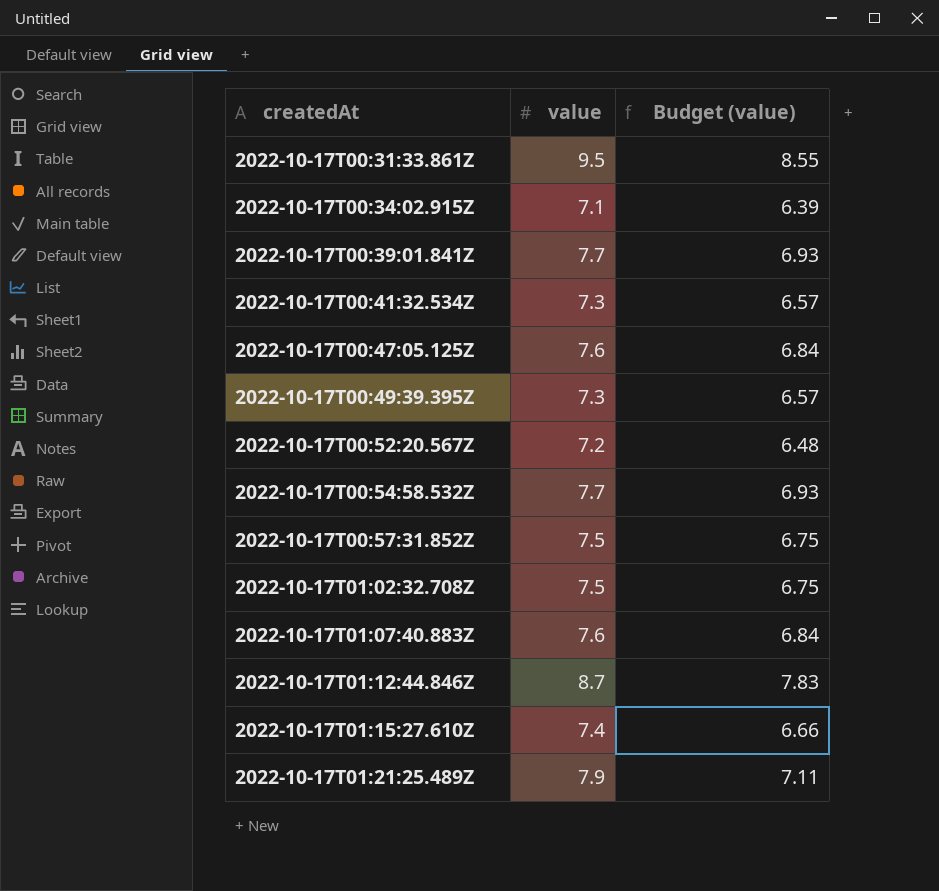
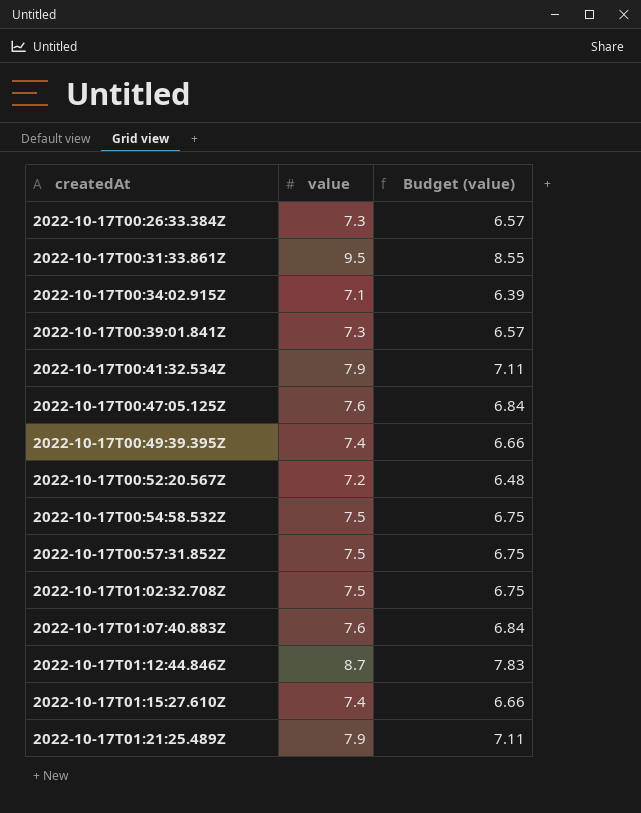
row 2022-10-17T00:26:33.384Z: none -> 7.3 | 6.57
2022-10-17T00:39:01.841Z | value: 7.7 -> 7.3
2022-10-17T00:39:01.841Z | Budget (value): 6.93 -> 6.57
2022-10-17T00:41:32.534Z | value: 7.3 -> 7.9
2022-10-17T00:41:32.534Z | Budget (value): 6.57 -> 7.11
2022-10-17T00:49:39.395Z | value: 7.3 -> 7.4
2022-10-17T00:49:39.395Z | Budget (value): 6.57 -> 6.66
2022-10-17T00:54:58.532Z | value: 7.7 -> 7.5
2022-10-17T00:54:58.532Z | Budget (value): 6.93 -> 6.75

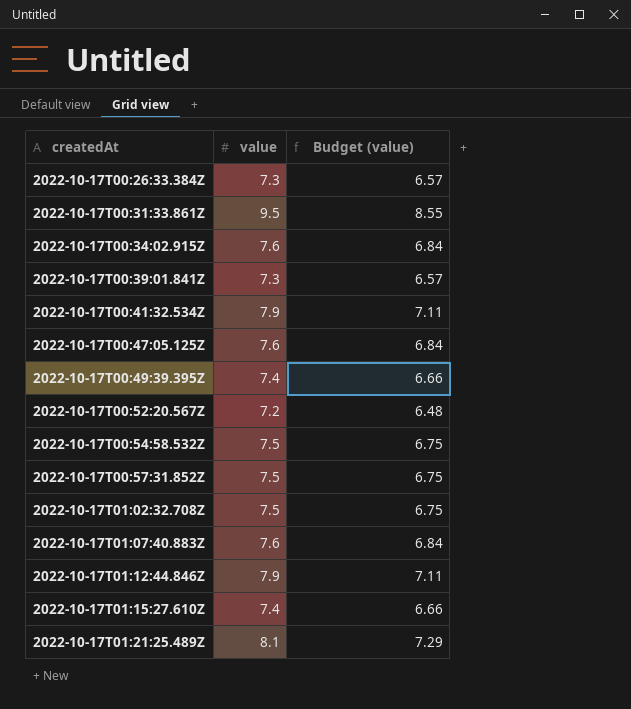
2022-10-17T00:34:02.915Z | value: 7.1 -> 7.6
2022-10-17T00:34:02.915Z | Budget (value): 6.39 -> 6.84
2022-10-17T01:12:44.846Z | value: 8.7 -> 7.9
2022-10-17T01:12:44.846Z | Budget (value): 7.83 -> 7.11
2022-10-17T01:21:25.489Z | value: 7.9 -> 8.1
2022-10-17T01:21:25.489Z | Budget (value): 7.11 -> 7.29

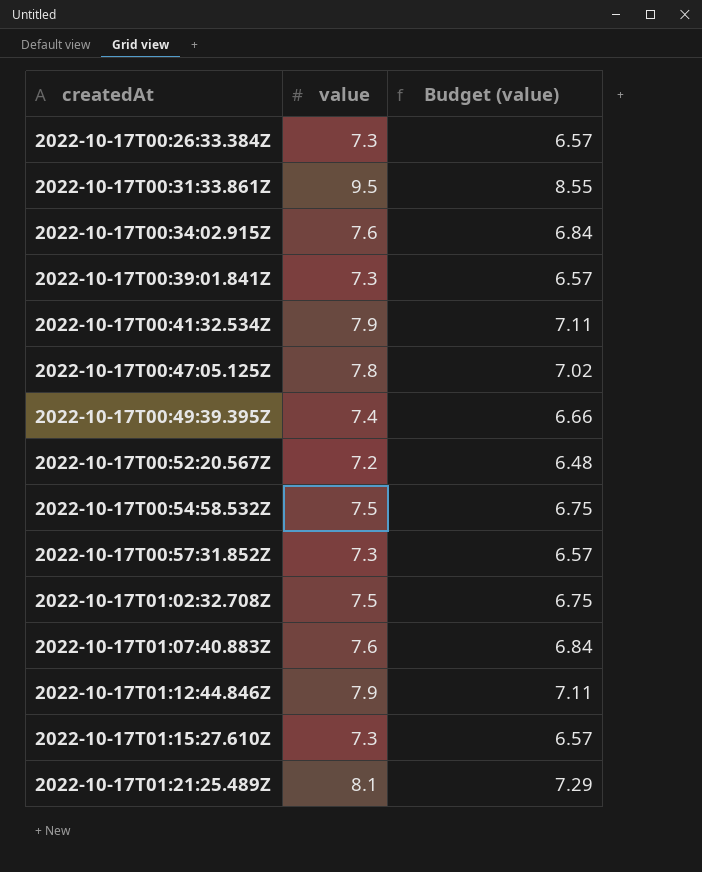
2022-10-17T00:47:05.125Z | value: 7.6 -> 7.8
2022-10-17T00:47:05.125Z | Budget (value): 6.84 -> 7.02
2022-10-17T00:57:31.852Z | value: 7.5 -> 7.3
2022-10-17T00:57:31.852Z | Budget (value): 6.75 -> 6.57
2022-10-17T01:15:27.610Z | value: 7.4 -> 7.3
2022-10-17T01:15:27.610Z | Budget (value): 6.66 -> 6.57

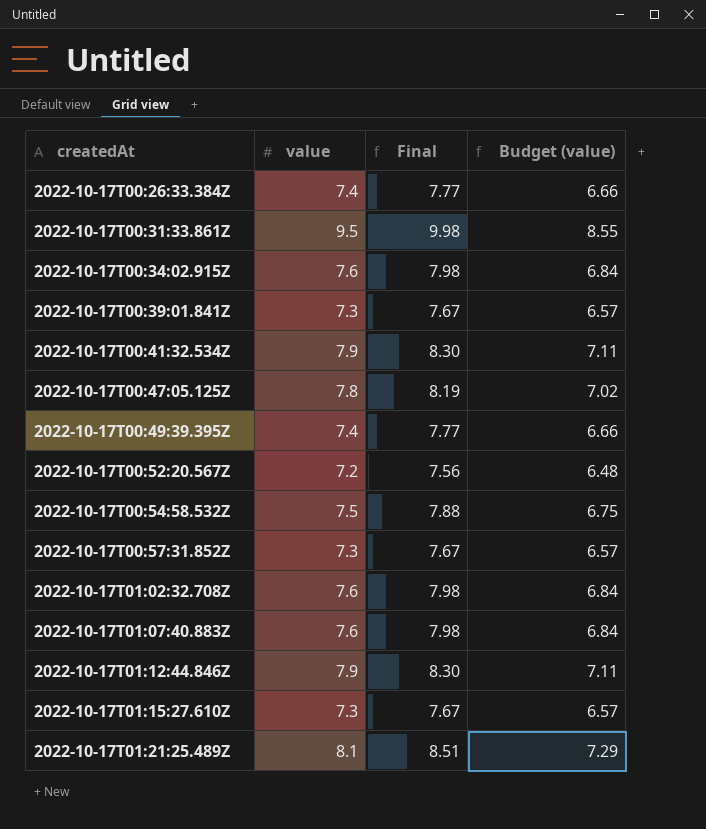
column Final | formula: none -> [value] * 1.05
2022-10-17T00:26:33.384Z | value: 7.3 -> 7.4
2022-10-17T00:26:33.384Z | Budget (value): 6.57 -> 6.66
2022-10-17T01:02:32.708Z | value: 7.5 -> 7.6
2022-10-17T01:02:32.708Z | Budget (value): 6.75 -> 6.84

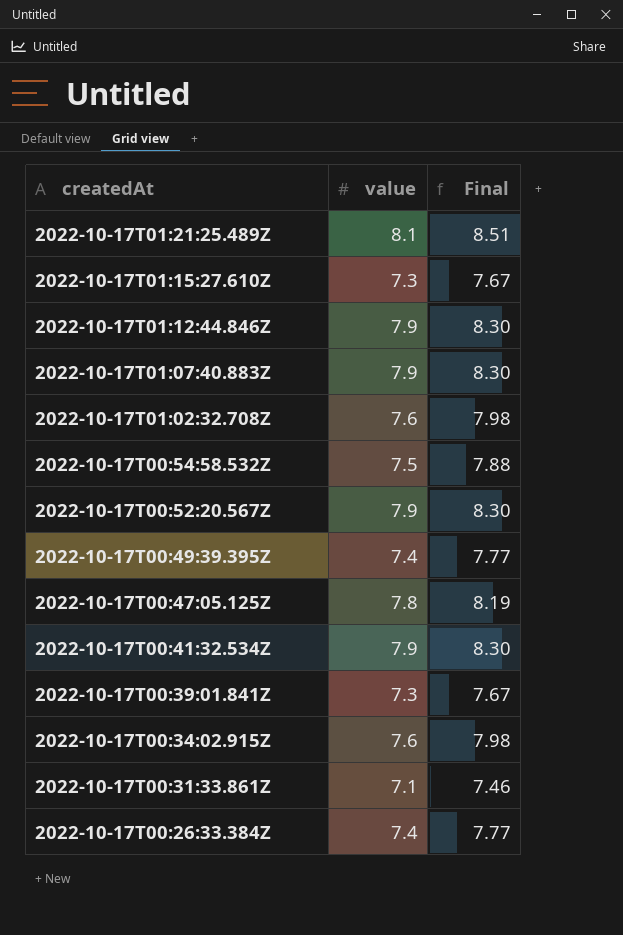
row order: createdAt ascending -> createdAt descending
column Budget (value) | formula: [value] * 0.9 -> none
row 2022-10-17T00:57:31.852Z: 7.3 | 7.67 | 6.57 -> none
2022-10-17T01:07:40.883Z | value: 7.6 -> 7.9
2022-10-17T01:07:40.883Z | Final: 7.98 -> 8.30
2022-10-17T00:52:20.567Z | value: 7.2 -> 7.9
2022-10-17T00:52:20.567Z | Final: 7.56 -> 8.30
2022-10-17T00:31:33.861Z | value: 9.5 -> 7.1
2022-10-17T00:31:33.861Z | Final: 9.98 -> 7.46

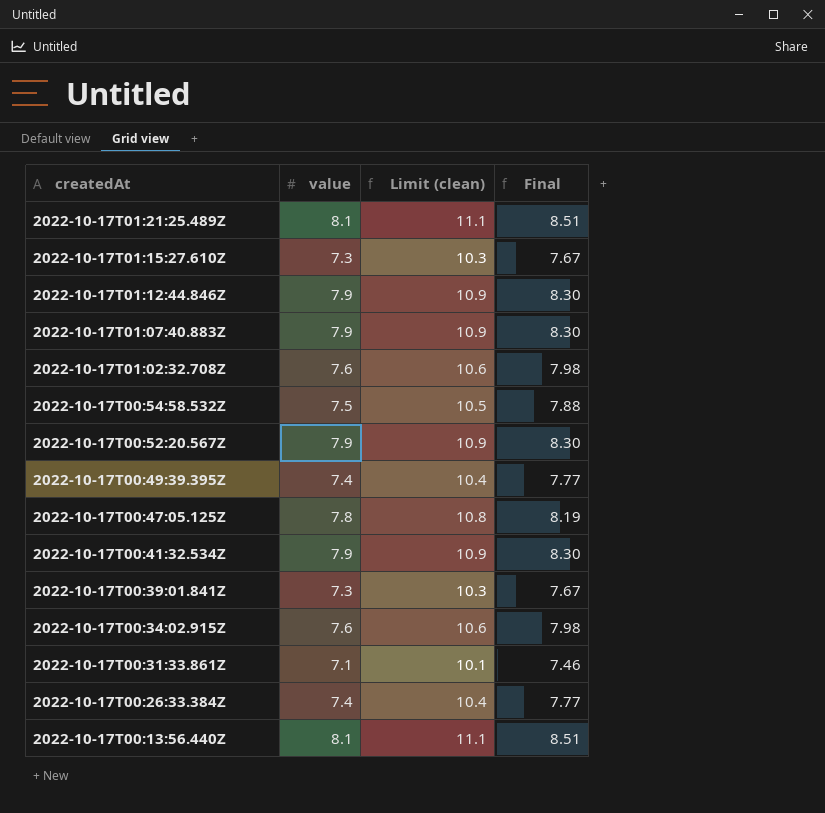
column Limit (clean) | formula: none -> [value] + 3
row 2022-10-17T00:13:56.440Z: none -> 8.1 | 11.1 | 8.51

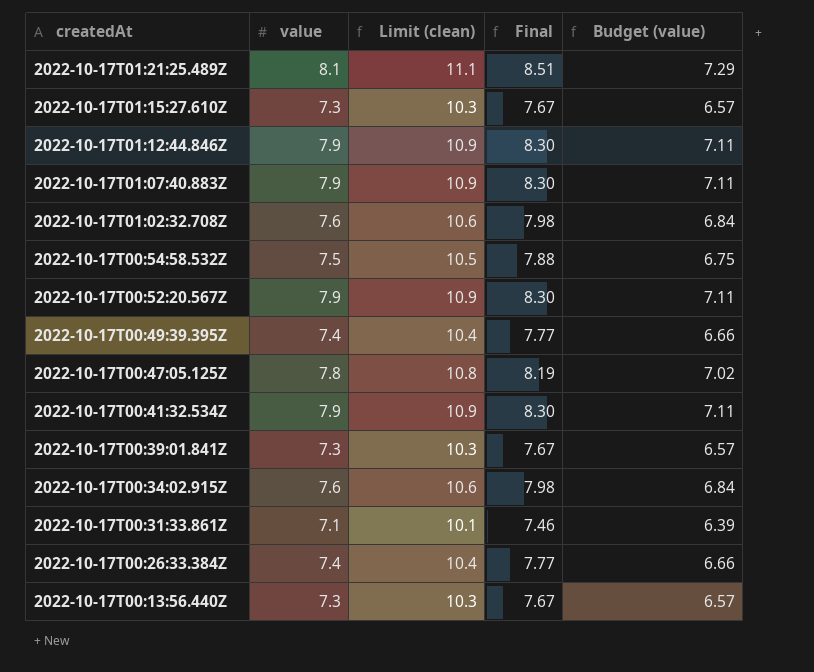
column Budget (value) | formula: none -> [value] * 0.9
2022-10-17T00:13:56.440Z | value: 8.1 -> 7.3
2022-10-17T00:13:56.440Z | Limit (clean): 11.1 -> 10.3
2022-10-17T00:13:56.440Z | Final: 8.51 -> 7.67

